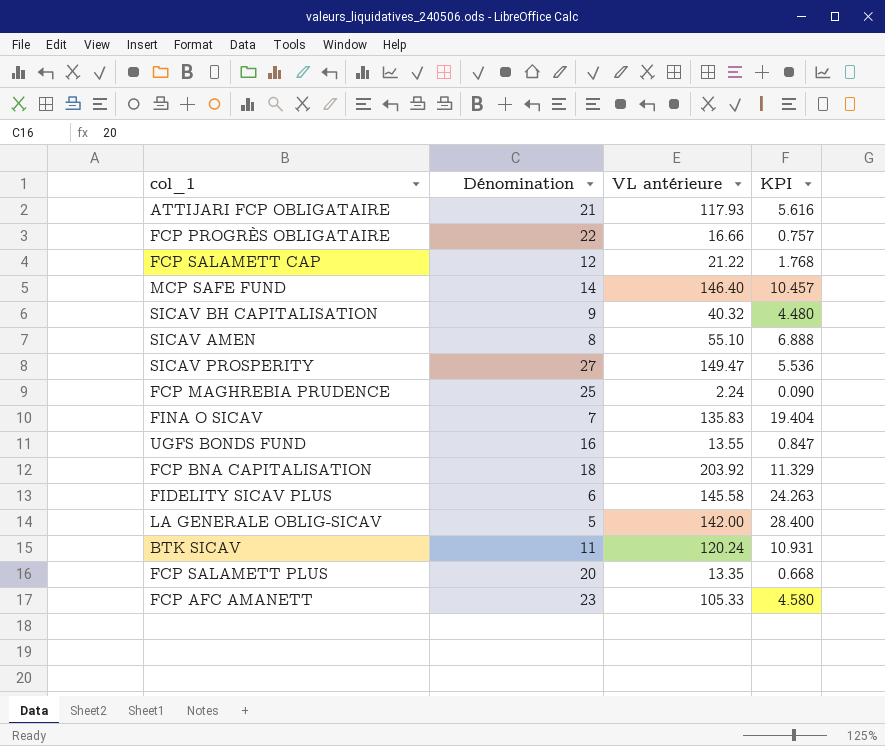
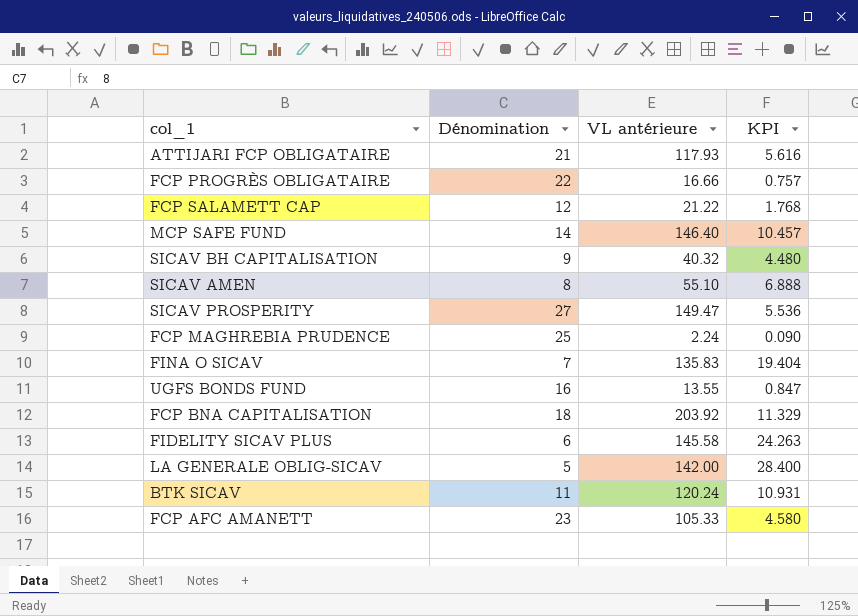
row FCP SALAMETT PLUS: 20 | 13.35 | 0.668 -> none

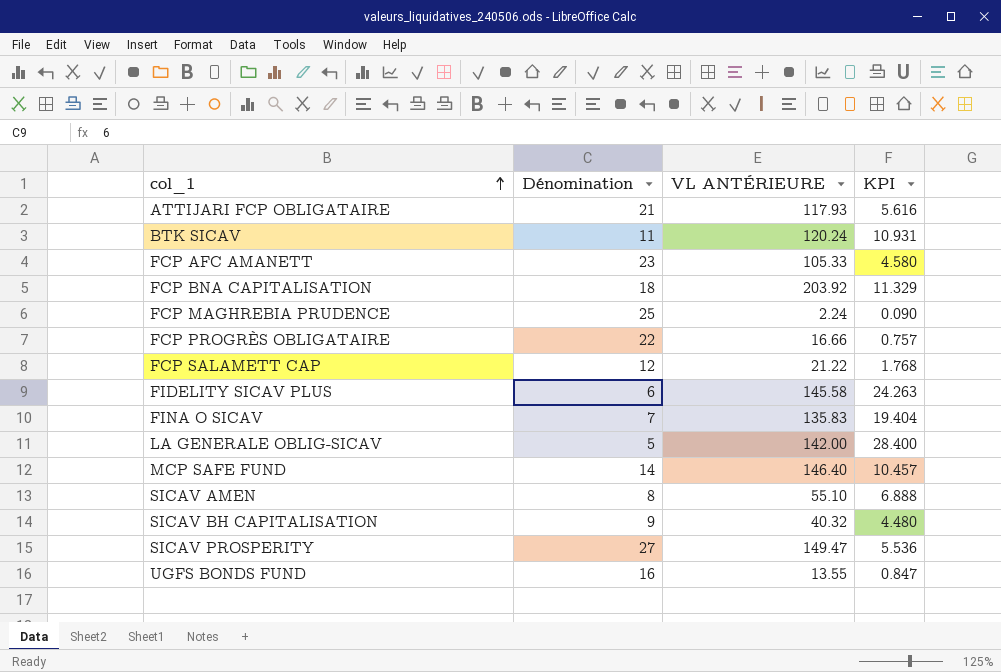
row order: none -> col_1 ascending
column name: VL antérieure -> VL ANTÉRIEURE

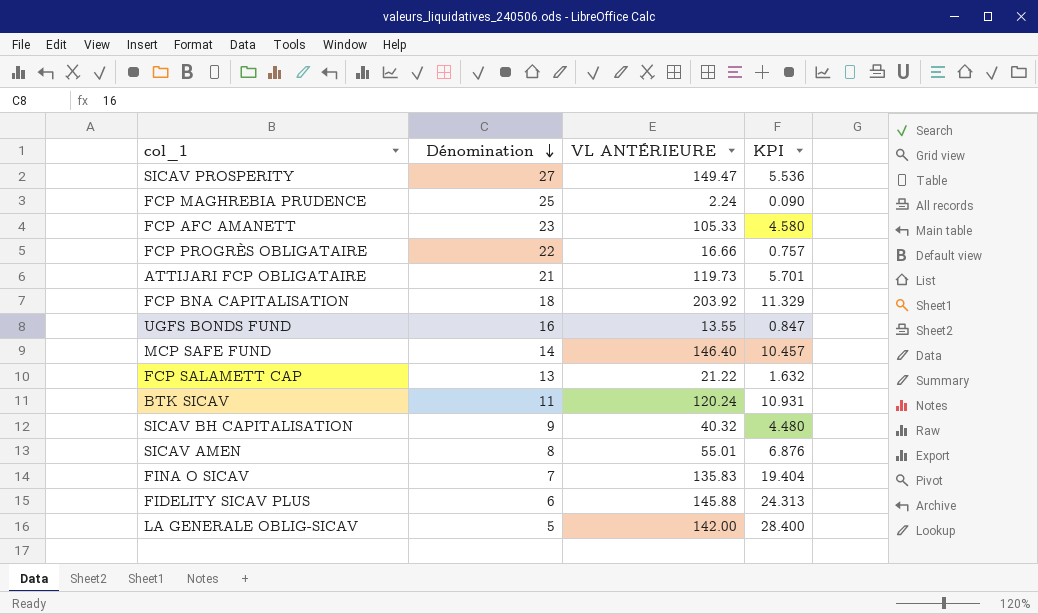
row order: col_1 ascending -> Dénomination descending
ATTIJARI FCP OBLIGATAIRE | VL ANTÉRIEURE: 117.93 -> 119.73
ATTIJARI FCP OBLIGATAIRE | KPI: 5.616 -> 5.701
FCP SALAMETT CAP | Dénomination: 12 -> 13
FCP SALAMETT CAP | KPI: 1.768 -> 1.632
SICAV AMEN | VL ANTÉRIEURE: 55.10 -> 55.01
SICAV AMEN | KPI: 6.888 -> 6.876
FIDELITY SICAV PLUS | VL ANTÉRIEURE: 145.58 -> 145.88
FIDELITY SICAV PLUS | KPI: 24.263 -> 24.313

